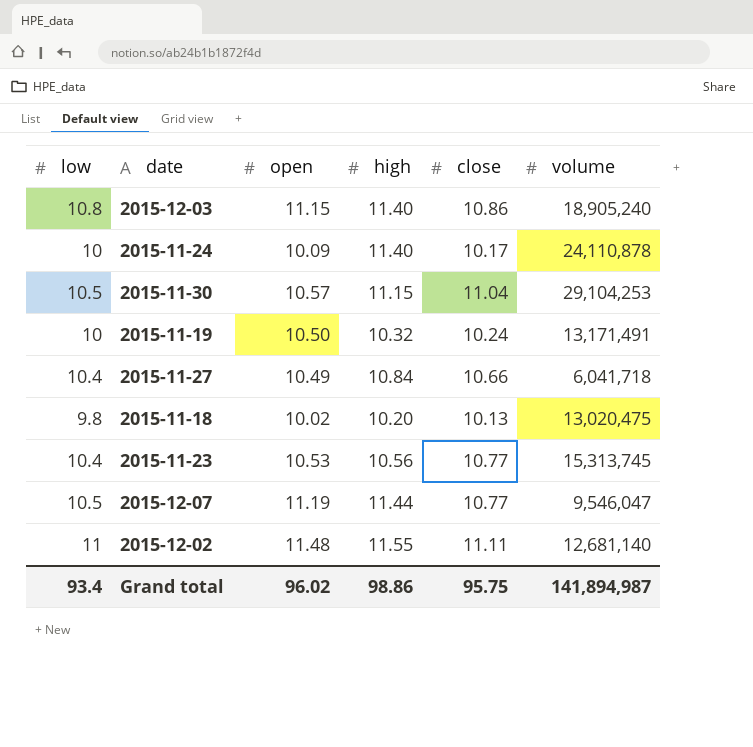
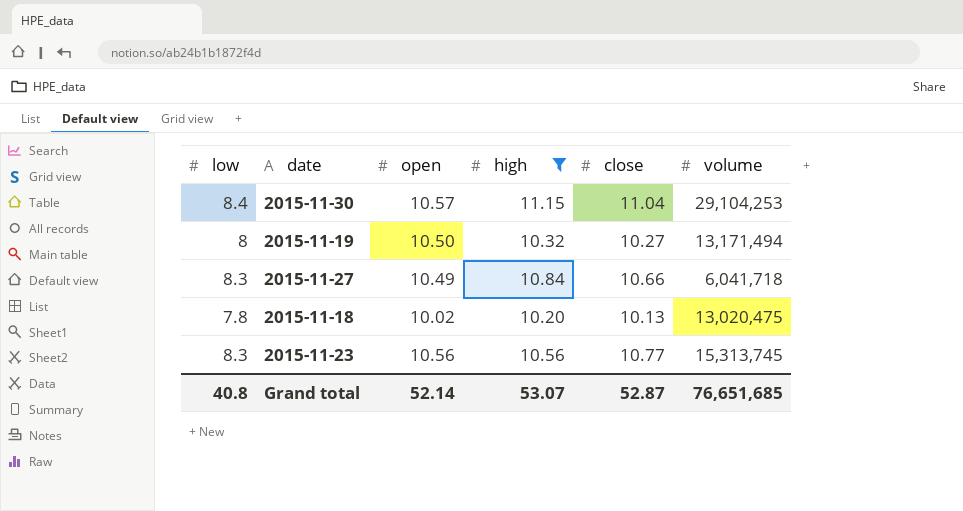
filter: none -> high <= 11.15
2015-11-30 | low: 10.5 -> 8.4
2015-11-19 | low: 10 -> 8
2015-11-19 | close: 10.24 -> 10.27
2015-11-19 | volume: 13,171,491 -> 13,171,494
2015-11-27 | low: 10.4 -> 8.3
2015-11-18 | low: 9.8 -> 7.8
2015-11-23 | low: 10.4 -> 8.3
2015-11-23 | open: 10.53 -> 10.56
Grand total | low: 93.4 -> 40.8
Grand total | open: 96.02 -> 52.14
Grand total | high: 98.86 -> 53.07
Grand total | close: 95.75 -> 52.87
Grand total | volume: 141,894,987 -> 76,651,685

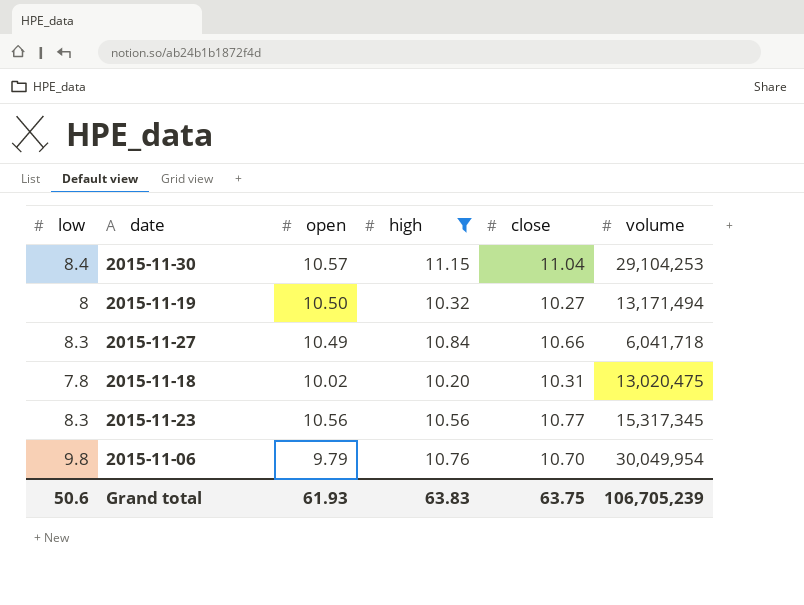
2015-11-18 | close: 10.13 -> 10.31
2015-11-23 | volume: 15,313,745 -> 15,317,345
row 2015-11-06: none -> 9.8 | 9.79 | 10.76 | 10.70 | 30,049,954
Grand total | low: 40.8 -> 50.6
Grand total | open: 52.14 -> 61.93
Grand total | high: 53.07 -> 63.83
Grand total | close: 52.87 -> 63.75
Grand total | volume: 76,651,685 -> 106,705,239

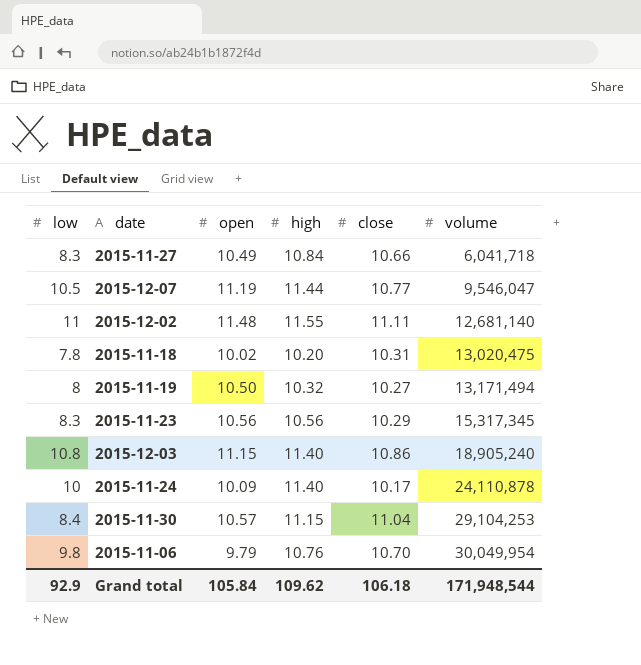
filter: high <= 11.15 -> none
row order: none -> volume ascending
2015-11-23 | close: 10.77 -> 10.29
Grand total | low: 50.6 -> 92.9
Grand total | open: 61.93 -> 105.84
Grand total | high: 63.83 -> 109.62
Grand total | close: 63.75 -> 106.18
Grand total | volume: 106,705,239 -> 171,948,544

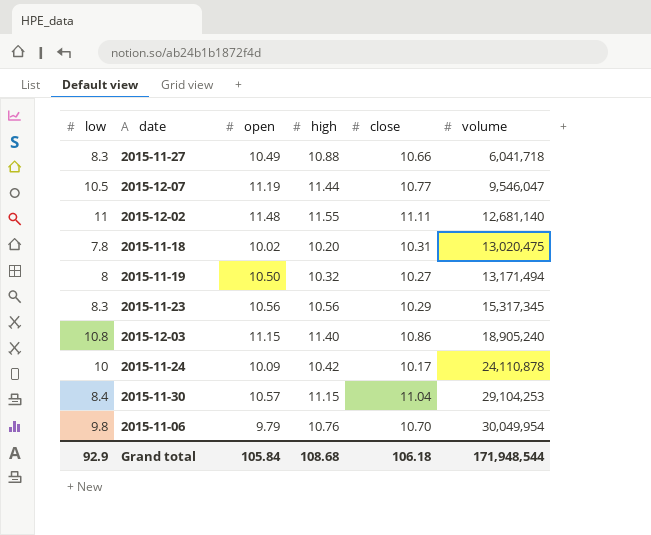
2015-11-27 | high: 10.84 -> 10.88
2015-11-24 | high: 11.40 -> 10.42
Grand total | high: 109.62 -> 108.68

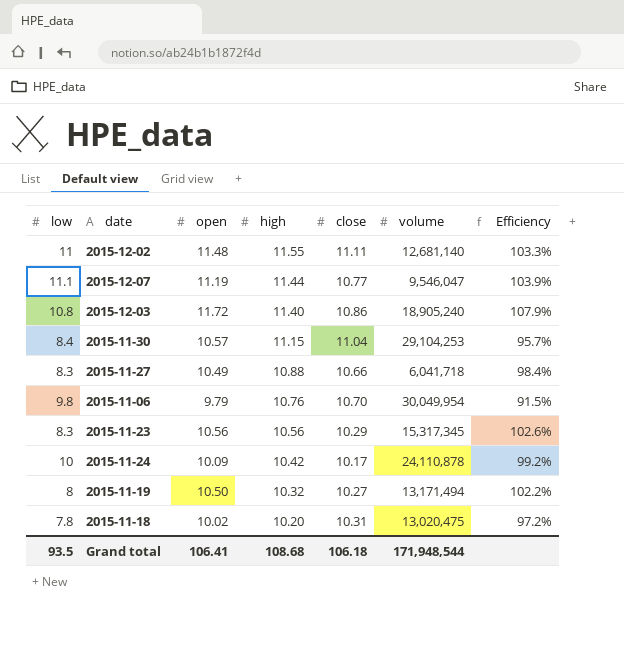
row order: volume ascending -> high descending
column Efficiency | formula: none -> [open] / [close]
2015-12-07 | low: 10.5 -> 11.1
2015-12-03 | open: 11.15 -> 11.72
Grand total | low: 92.9 -> 93.5
Grand total | open: 105.84 -> 106.41

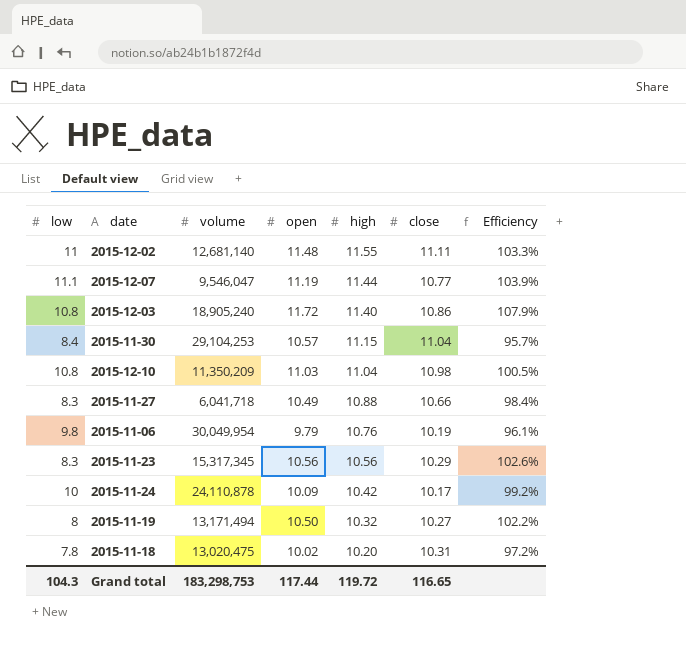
column volume | position: 6 -> 3
row 2015-12-10: none -> 10.8 | 11,350,209 | 11.03 | 11.04 | 10.98 | 100.5%
2015-11-06 | close: 10.70 -> 10.19
2015-11-06 | Efficiency: 91.5% -> 96.1%
Grand total | low: 93.5 -> 104.3
Grand total | volume: 171,948,544 -> 183,298,753
Grand total | open: 106.41 -> 117.44
Grand total | high: 108.68 -> 119.72
Grand total | close: 106.18 -> 116.65

